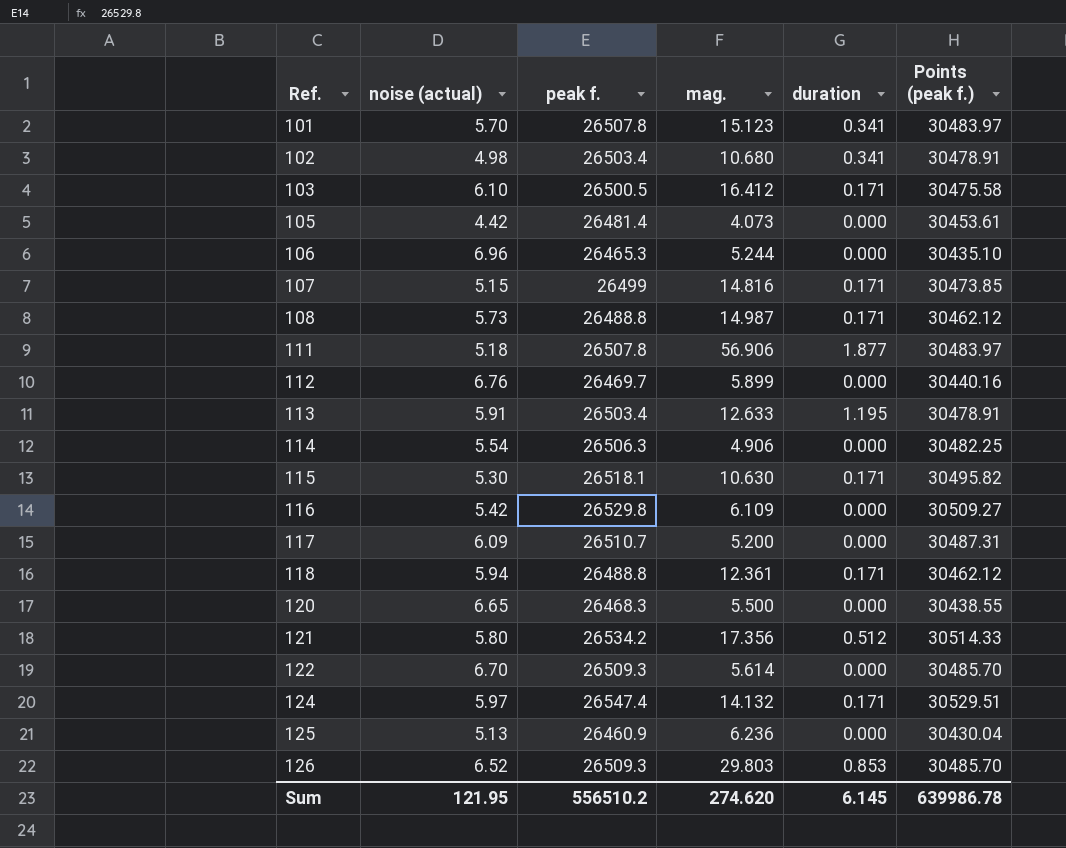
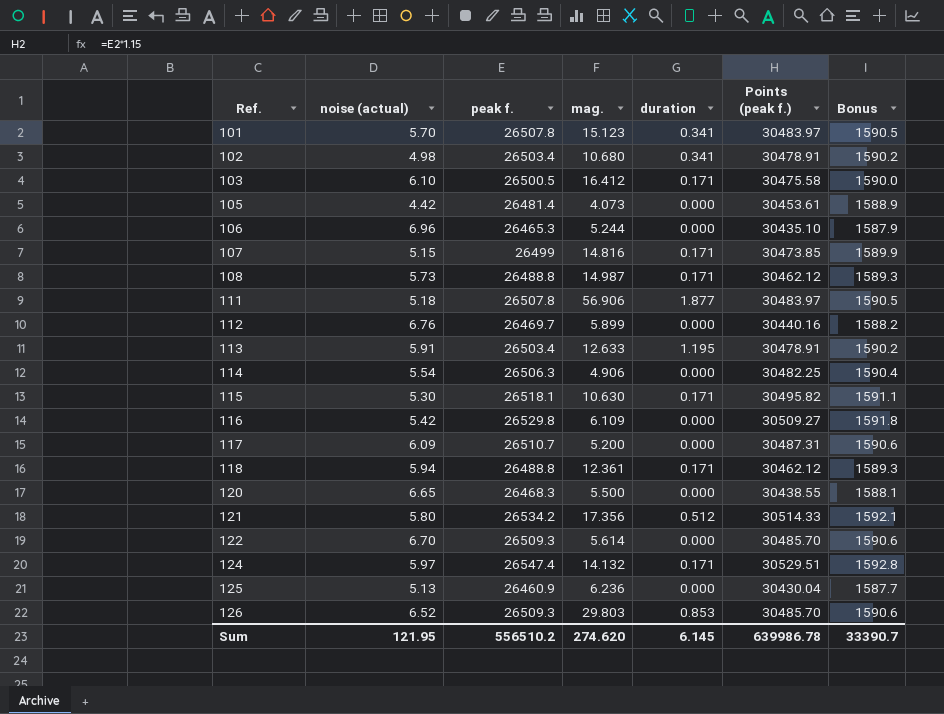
column Bonus | formula: none -> [peak f.] * 0.06

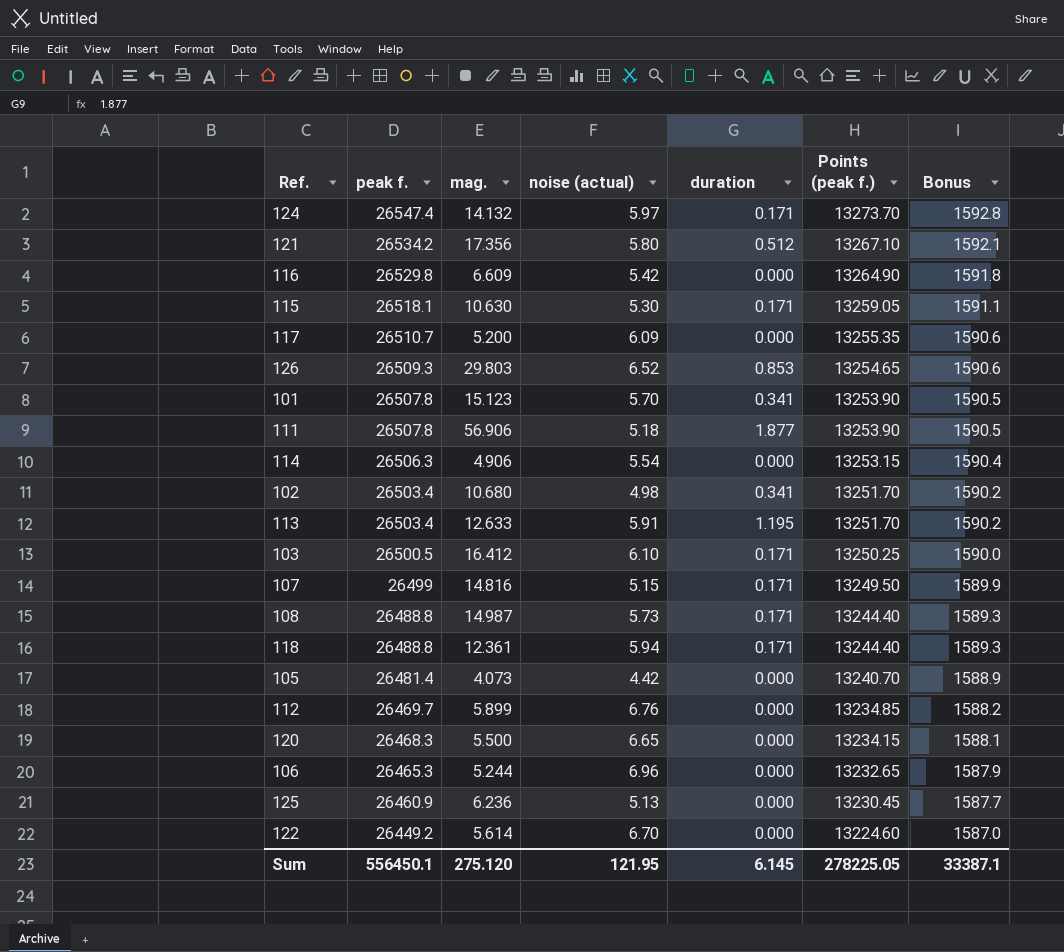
row order: Ref. ascending -> peak f. descending
column noise (actual) | position: 2 -> 4
column Points (peak f.) | formula: [peak f.] * 1.15 -> [peak f.] * 0.5
116 | mag.: 6.109 -> 6.609
122 | peak f.: 26509.3 -> 26449.2
122 | Bonus: 1590.6 -> 1587.0
Sum | peak f.: 556510.2 -> 556450.1
Sum | mag.: 274.620 -> 275.120
Sum | Points (peak f.): 639986.78 -> 278225.05
Sum | Bonus: 33390.7 -> 33387.1

